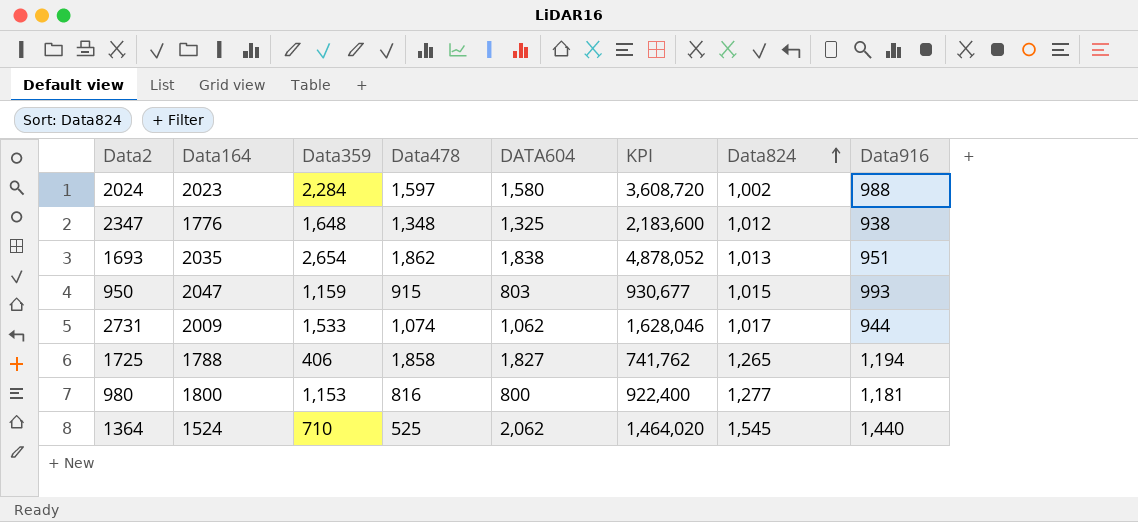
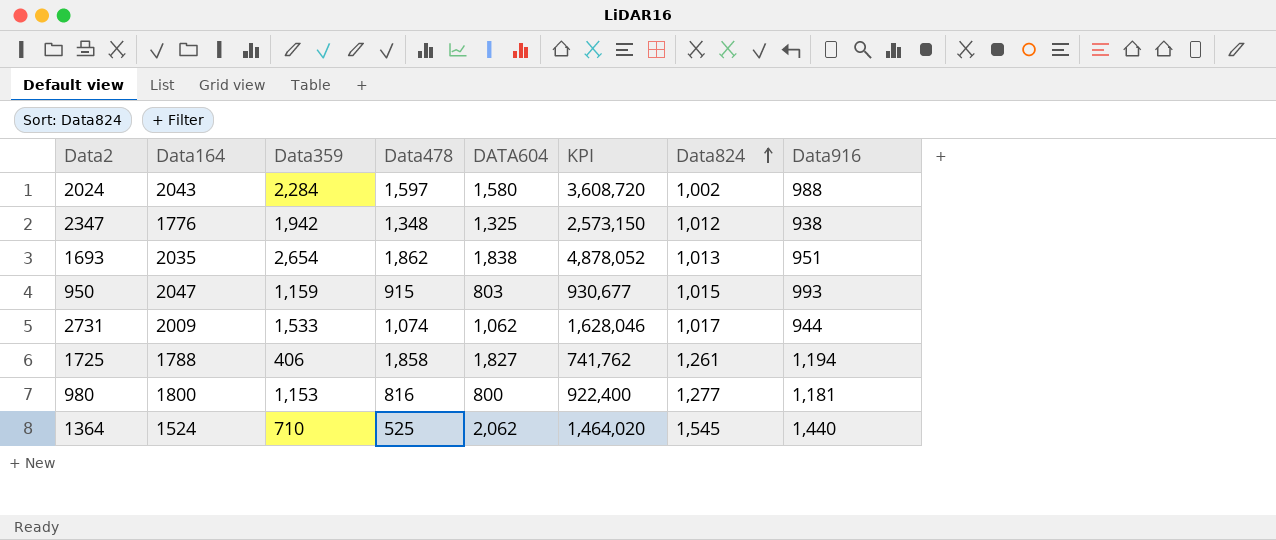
2024 | Data164: 2023 -> 2043
2347 | Data359: 1,648 -> 1,942
2347 | KPI: 2,183,600 -> 2,573,150
1725 | Data824: 1,265 -> 1,261

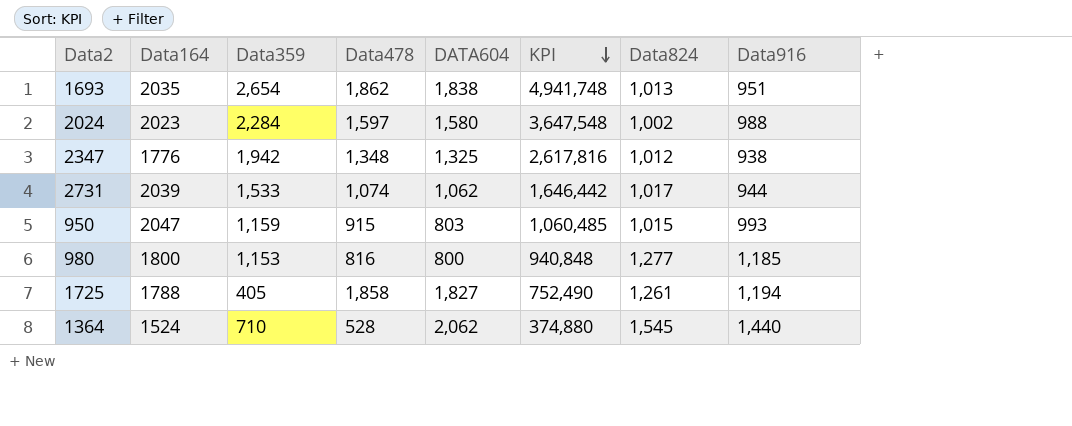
row order: Data824 ascending -> KPI descending
column KPI | formula: [Data359] * [DATA604] -> [Data359] * [Data478]
2024 | Data164: 2043 -> 2023
2731 | Data164: 2009 -> 2039
980 | Data916: 1,181 -> 1,185
1725 | Data359: 406 -> 405
1364 | Data478: 525 -> 528

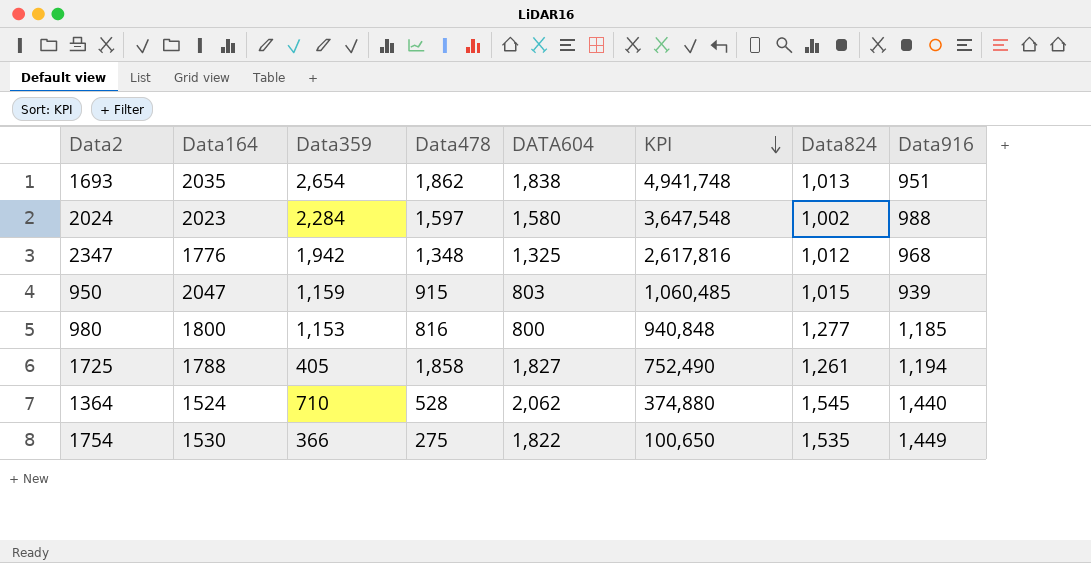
row 2731: 2039 | 1,533 | 1,074 | 1,062 | 1,646,442 | 1,017 | 944 -> none
2347 | Data916: 938 -> 968
950 | Data916: 993 -> 939
row 1754: none -> 1530 | 366 | 275 | 1,822 | 100,650 | 1,535 | 1,449

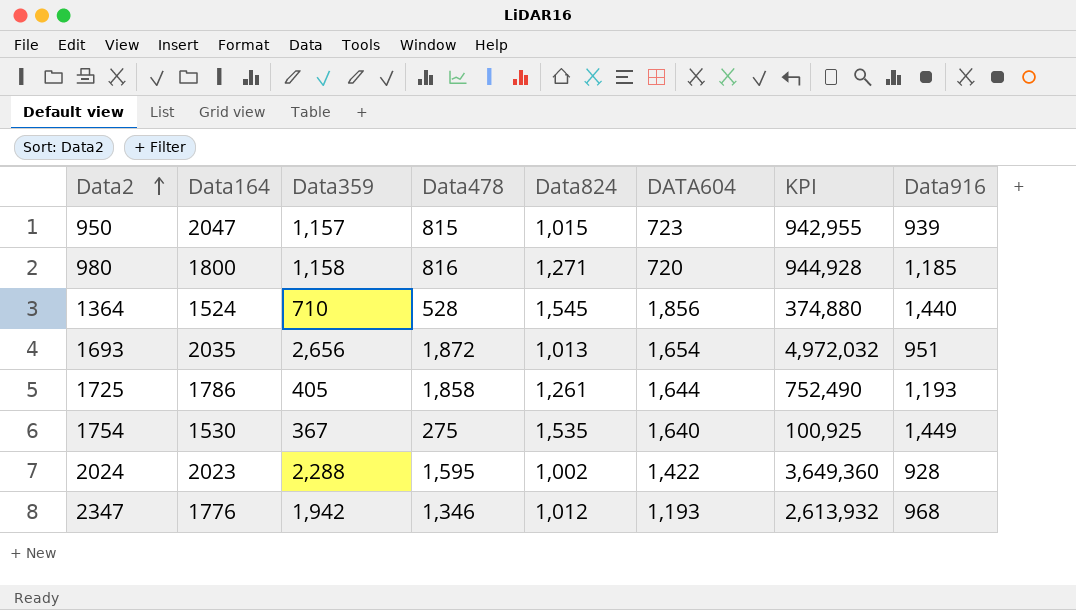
row order: KPI descending -> Data2 ascending
column Data824 | position: 7 -> 5
950 | Data359: 1,159 -> 1,157
950 | Data478: 915 -> 815
950 | DATA604: 803 -> 723
950 | KPI: 1,060,485 -> 942,955
980 | Data359: 1,153 -> 1,158
980 | Data824: 1,277 -> 1,271
980 | DATA604: 800 -> 720
980 | KPI: 940,848 -> 944,928
1364 | DATA604: 2,062 -> 1,856
1693 | Data359: 2,654 -> 2,656
1693 | Data478: 1,862 -> 1,872
1693 | DATA604: 1,838 -> 1,654
1693 | KPI: 4,941,748 -> 4,972,032
1725 | Data164: 1788 -> 1786
1725 | DATA604: 1,827 -> 1,644
1725 | Data916: 1,194 -> 1,193
1754 | Data359: 366 -> 367
1754 | DATA604: 1,822 -> 1,640
1754 | KPI: 100,650 -> 100,925
2024 | Data359: 2,284 -> 2,288
2024 | Data478: 1,597 -> 1,595
2024 | DATA604: 1,580 -> 1,422
2024 | KPI: 3,647,548 -> 3,649,360
2024 | Data916: 988 -> 928
2347 | Data478: 1,348 -> 1,346
2347 | DATA604: 1,325 -> 1,193
2347 | KPI: 2,617,816 -> 2,613,932

